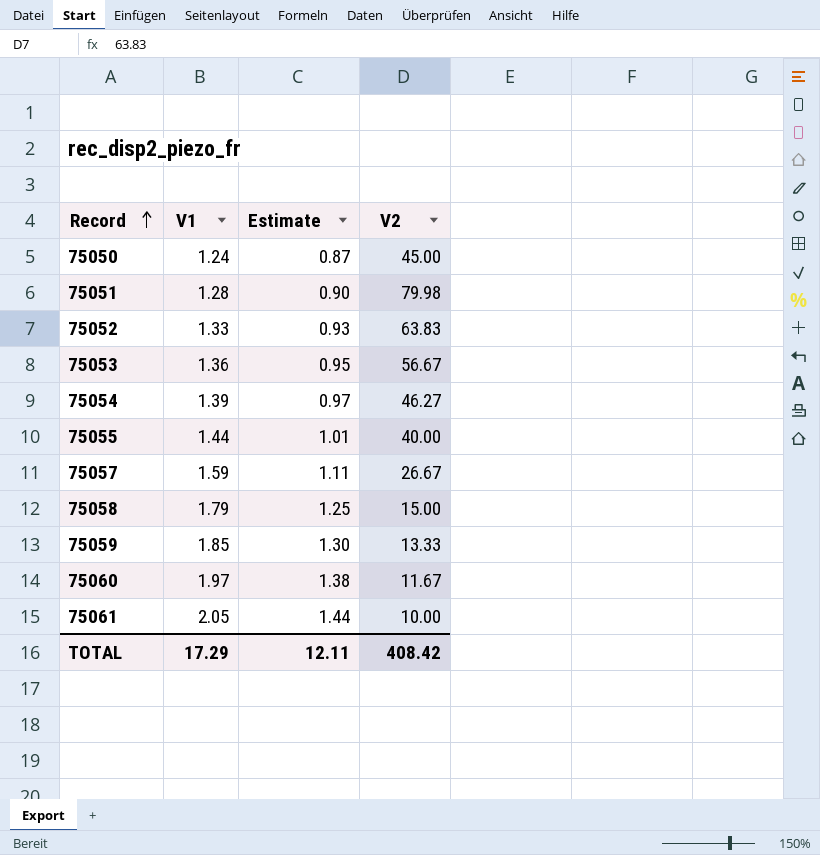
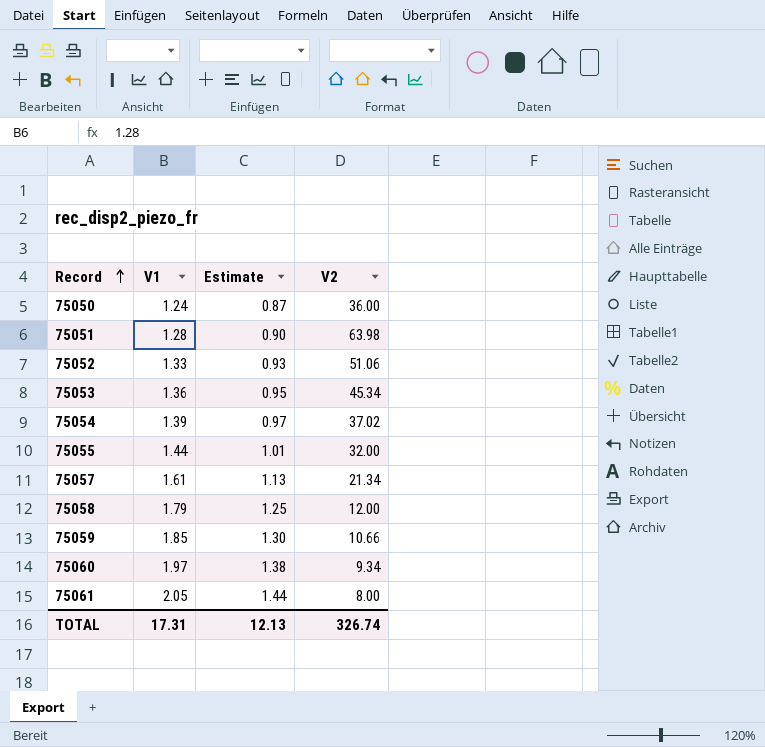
75050 | V2: 45.00 -> 36.00
75051 | V2: 79.98 -> 63.98
75052 | V2: 63.83 -> 51.06
75053 | V2: 56.67 -> 45.34
75054 | V2: 46.27 -> 37.02
75055 | V2: 40.00 -> 32.00
75057 | V1: 1.59 -> 1.61
75057 | Estimate: 1.11 -> 1.13
75057 | V2: 26.67 -> 21.34
75058 | V2: 15.00 -> 12.00
75059 | V2: 13.33 -> 10.66
75060 | V2: 11.67 -> 9.34
75061 | V2: 10.00 -> 8.00
TOTAL | V1: 17.29 -> 17.31
TOTAL | Estimate: 12.11 -> 12.13
TOTAL | V2: 408.42 -> 326.74

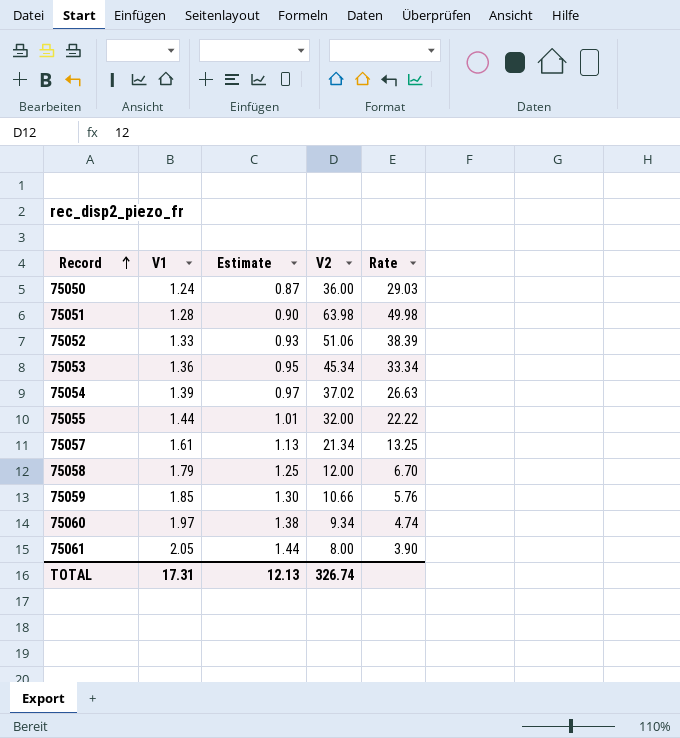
column Rate | formula: none -> [V2] / [V1]

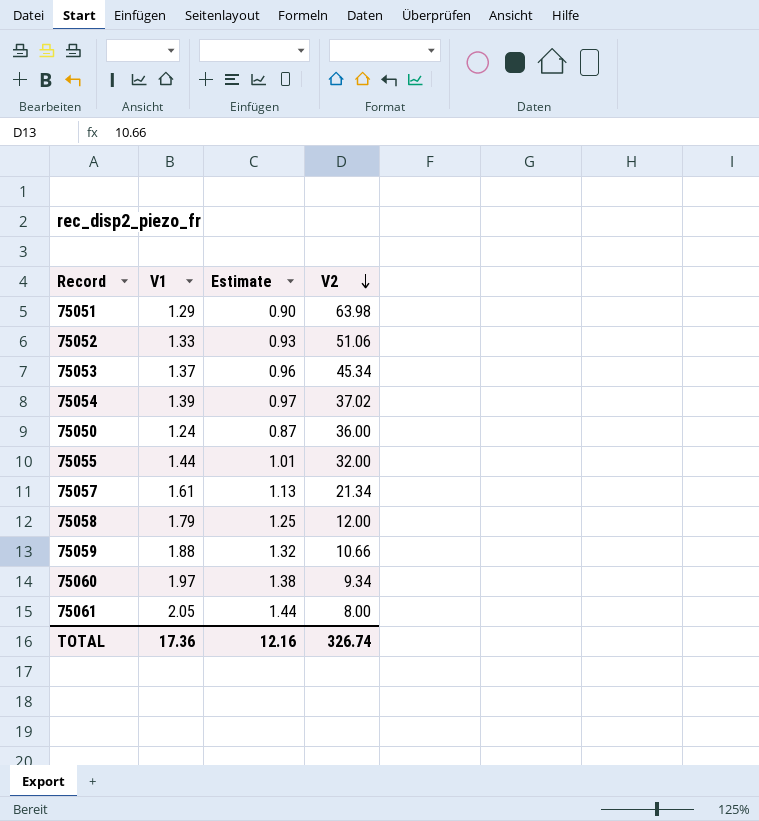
row order: Record ascending -> V2 descending
column Rate | formula: [V2] / [V1] -> none
75051 | V1: 1.28 -> 1.29
75053 | V1: 1.36 -> 1.37
75053 | Estimate: 0.95 -> 0.96
75059 | V1: 1.85 -> 1.88
75059 | Estimate: 1.30 -> 1.32
TOTAL | V1: 17.31 -> 17.36
TOTAL | Estimate: 12.13 -> 12.16

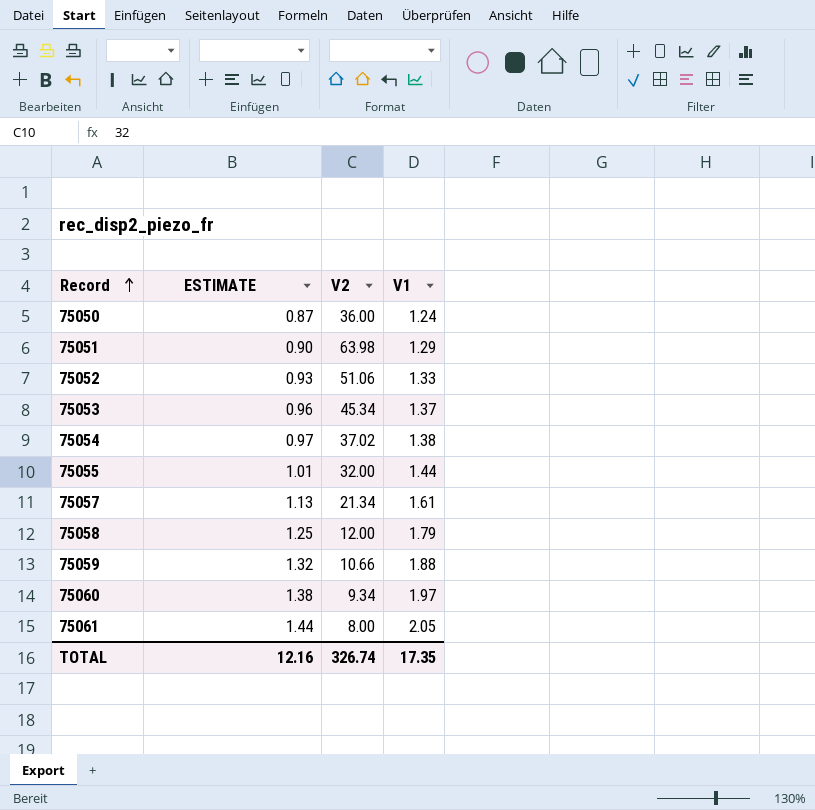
row order: V2 descending -> Record ascending
column name: Estimate -> ESTIMATE
column V1 | position: 2 -> 4
75054 | V1: 1.39 -> 1.38
TOTAL | V1: 17.36 -> 17.35

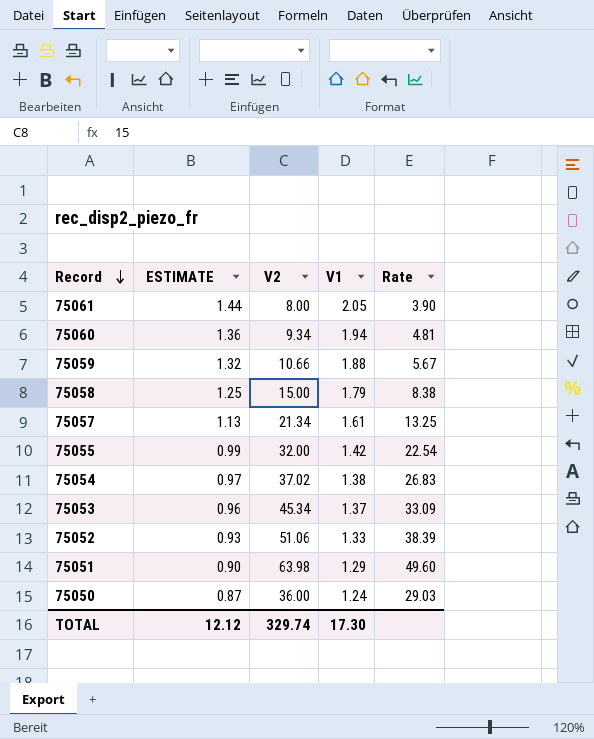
row order: Record ascending -> Record descending
column Rate | formula: none -> [V2] / [V1]
75060 | ESTIMATE: 1.38 -> 1.36
75060 | V1: 1.97 -> 1.94
75058 | V2: 12.00 -> 15.00
75055 | ESTIMATE: 1.01 -> 0.99
75055 | V1: 1.44 -> 1.42
TOTAL | ESTIMATE: 12.16 -> 12.12
TOTAL | V2: 326.74 -> 329.74
TOTAL | V1: 17.35 -> 17.30

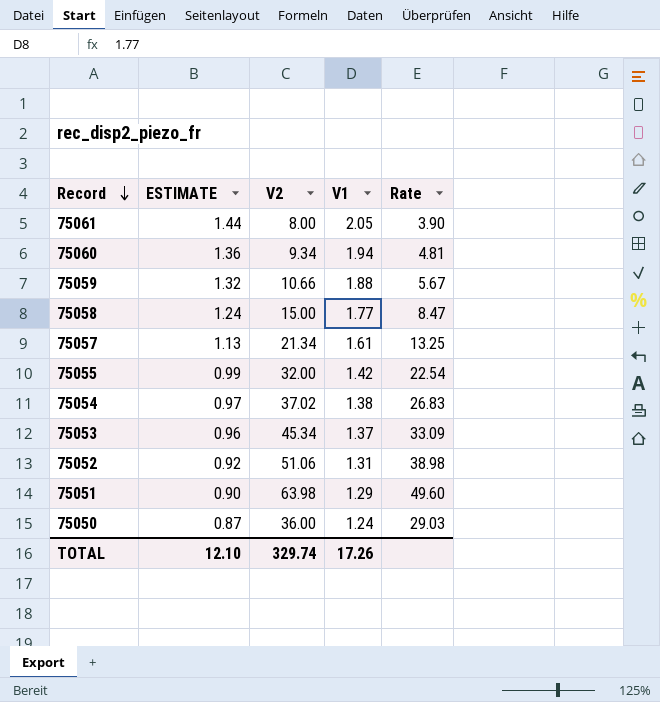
75058 | ESTIMATE: 1.25 -> 1.24
75058 | V1: 1.79 -> 1.77
75058 | Rate: 8.38 -> 8.47
75052 | ESTIMATE: 0.93 -> 0.92
75052 | V1: 1.33 -> 1.31
75052 | Rate: 38.39 -> 38.98
TOTAL | ESTIMATE: 12.12 -> 12.10
TOTAL | V1: 17.30 -> 17.26

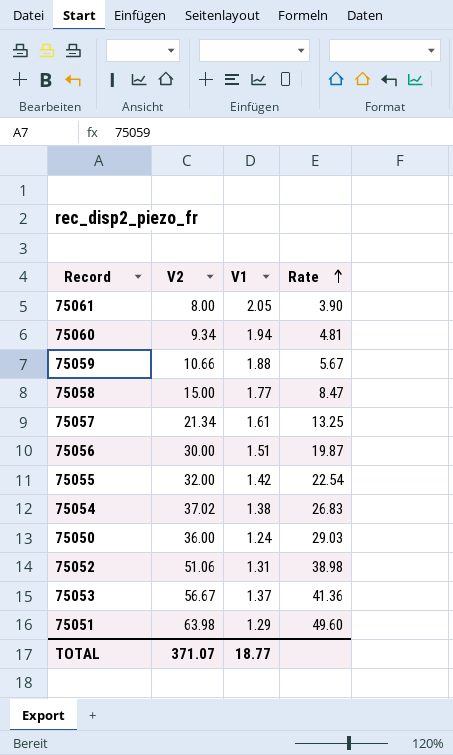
row order: Record descending -> Rate ascending
column ESTIMATE | formula: [V1] * 0.7 -> none
row 75056: none -> 30.00 | 1.51 | 19.87
75053 | V2: 45.34 -> 56.67
75053 | Rate: 33.09 -> 41.36
TOTAL | V2: 329.74 -> 371.07
TOTAL | V1: 17.26 -> 18.77

